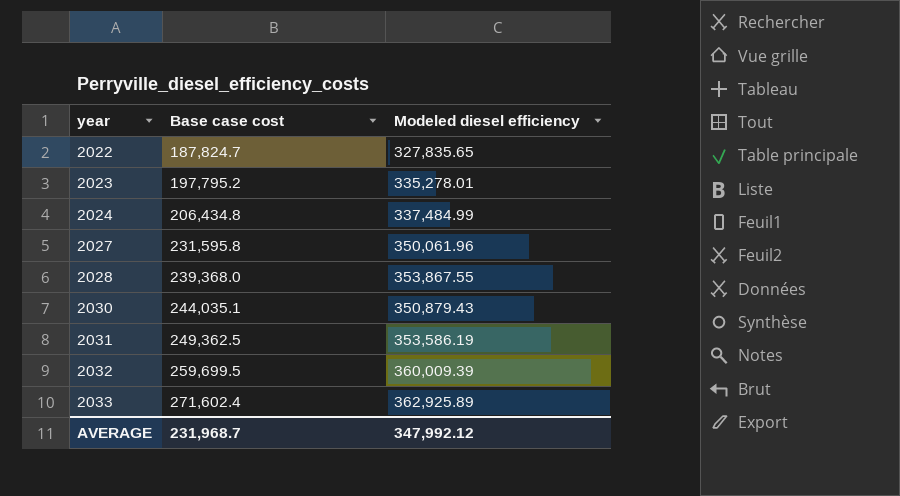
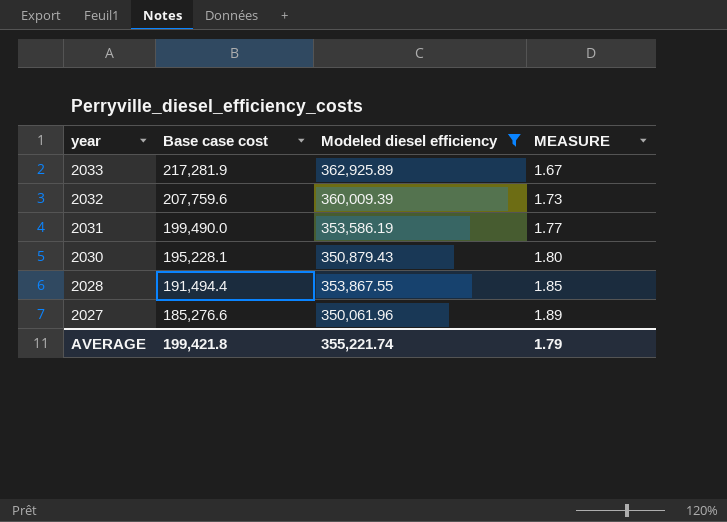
filter: none -> Modeled diesel efficiency >= 350,061.96
row order: year ascending -> year descending
column MEASURE | formula: none -> [Modeled diesel efficiency] / [Base case cost]
2033 | Base case cost: 271,602.4 -> 217,281.9
2032 | Base case cost: 259,699.5 -> 207,759.6
2031 | Base case cost: 249,362.5 -> 199,490.0
2030 | Base case cost: 244,035.1 -> 195,228.1
2028 | Base case cost: 239,368.0 -> 191,494.4
2027 | Base case cost: 231,595.8 -> 185,276.6
AVERAGE | Base case cost: 231,968.7 -> 199,421.8
AVERAGE | Modeled diesel efficiency: 347,992.12 -> 355,221.74

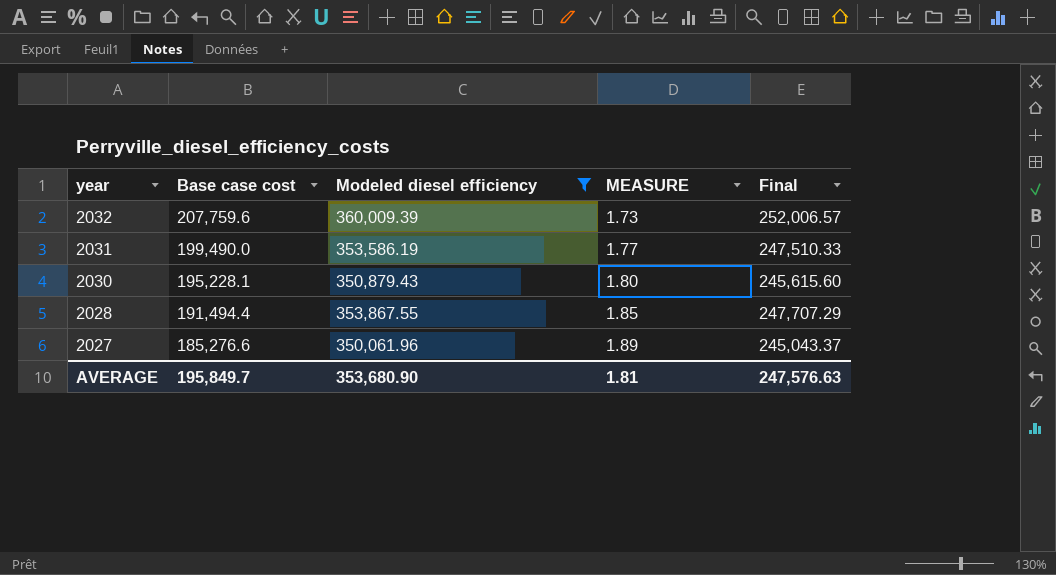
column Final | formula: none -> [Modeled diesel efficiency] * 0.7
row 2033: 217,281.9 | 362,925.89 | 1.67 -> none
AVERAGE | Base case cost: 199,421.8 -> 195,849.7
AVERAGE | Modeled diesel efficiency: 355,221.74 -> 353,680.90
AVERAGE | MEASURE: 1.79 -> 1.81

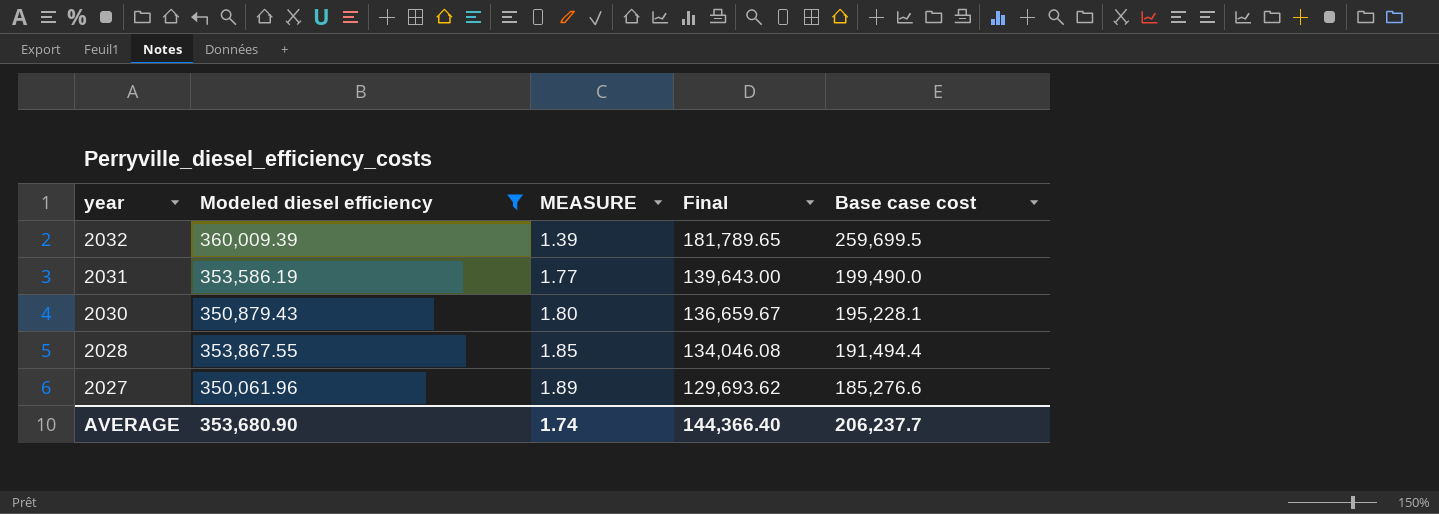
column Final | formula: [Modeled diesel efficiency] * 0.7 -> [Base case cost] * 0.7
column Base case cost | position: 2 -> 5
2032 | MEASURE: 1.73 -> 1.39
2032 | Base case cost: 207,759.6 -> 259,699.5
AVERAGE | MEASURE: 1.81 -> 1.74
AVERAGE | Final: 247,576.63 -> 144,366.40
AVERAGE | Base case cost: 195,849.7 -> 206,237.7

